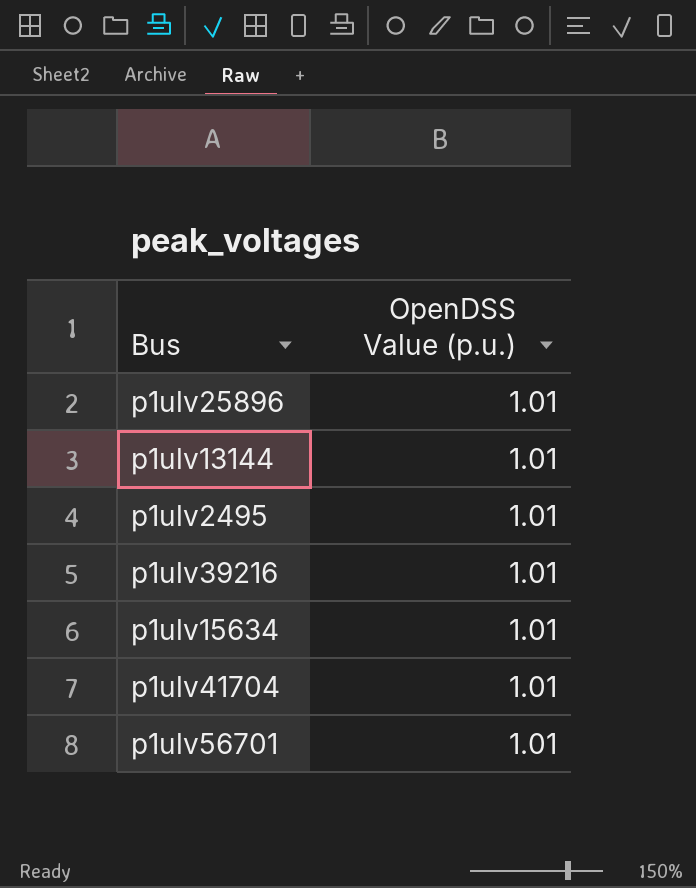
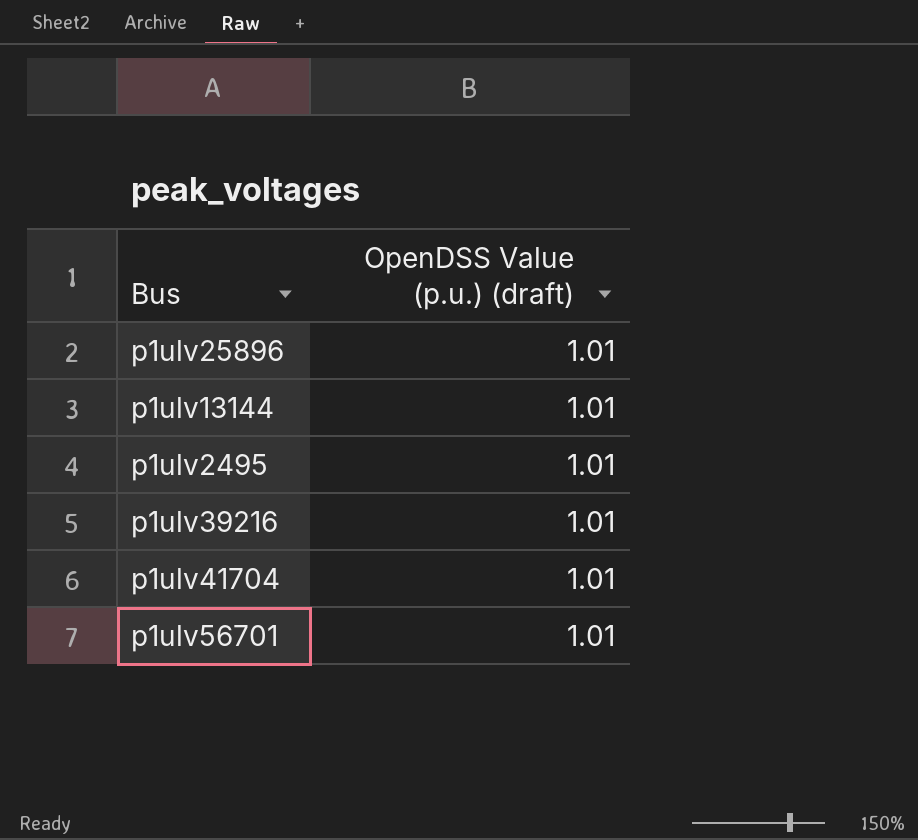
column name: OpenDSS Value (p.u.) -> OpenDSS Value (p.u.) (draft)
row p1ulv15634: 1.01 -> none

